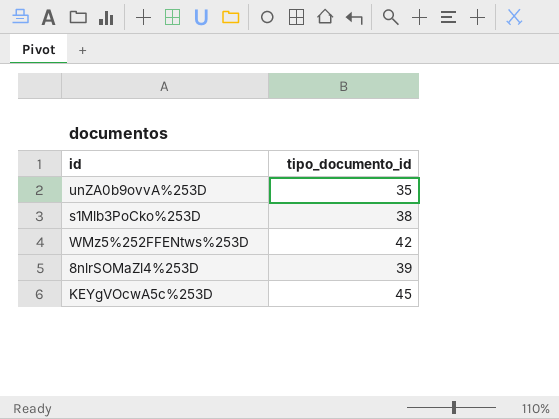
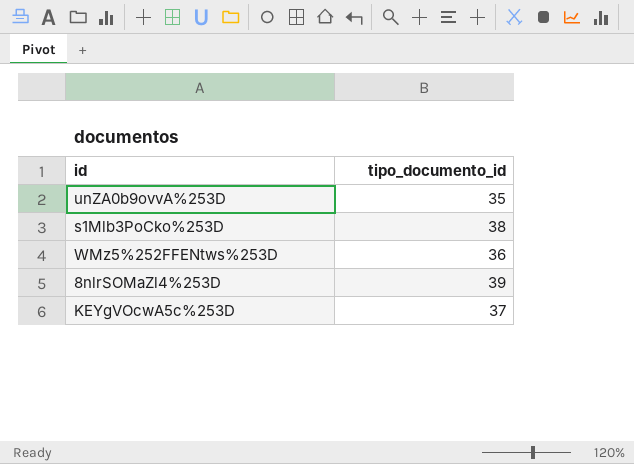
WMz5%252FFENtws%253D | tipo_documento_id: 42 -> 36
KEYgVOcwA5c%253D | tipo_documento_id: 45 -> 37

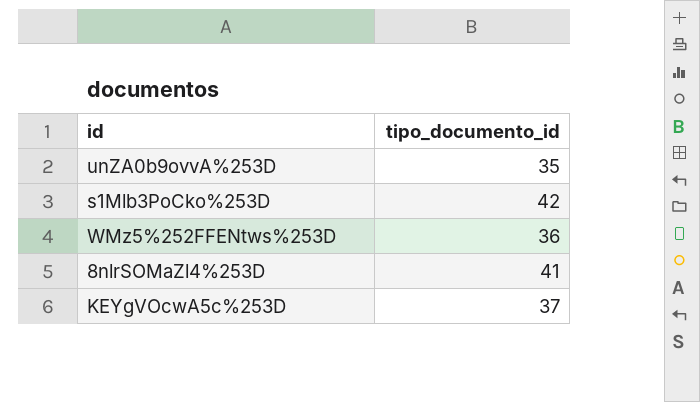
s1Mlb3PoCko%253D | tipo_documento_id: 38 -> 42
8nlrSOMaZl4%253D | tipo_documento_id: 39 -> 41

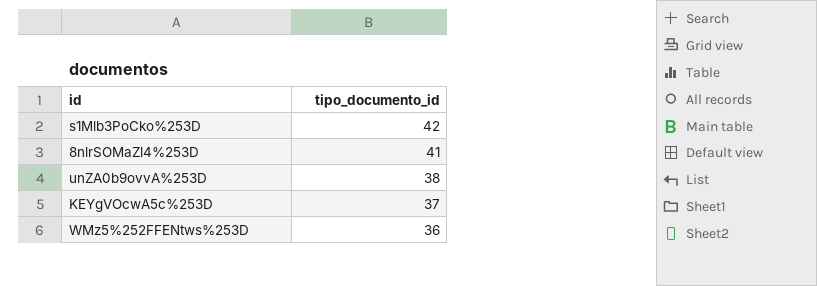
row order: none -> tipo_documento_id descending
unZA0b9ovvA%253D | tipo_documento_id: 35 -> 38

